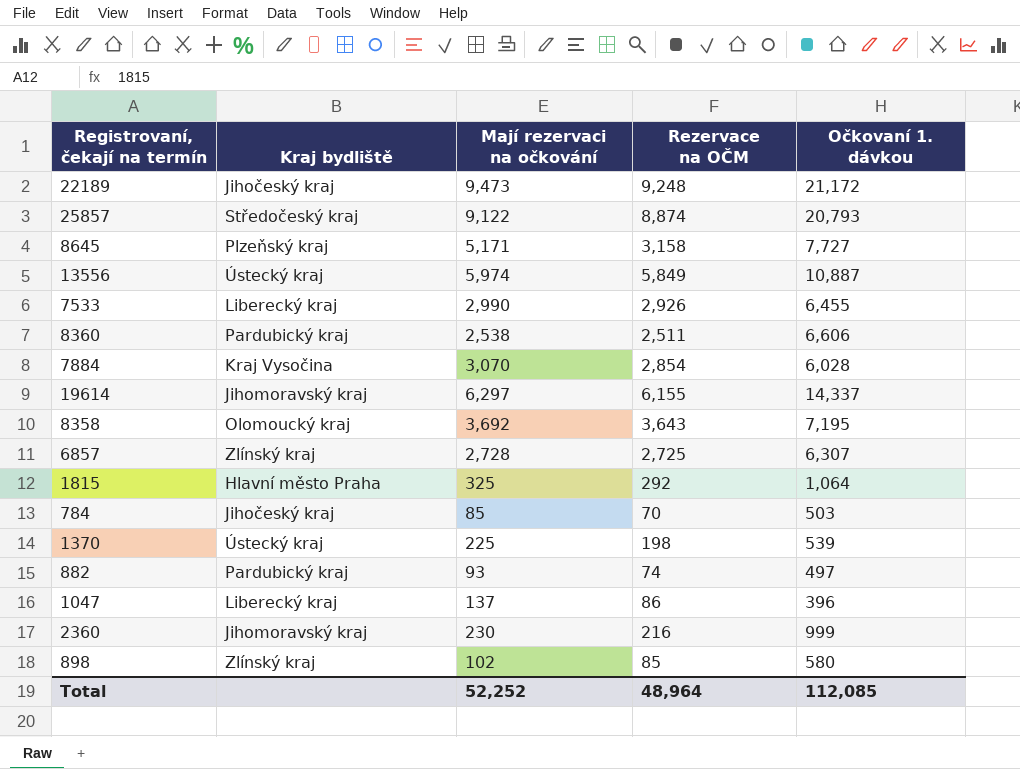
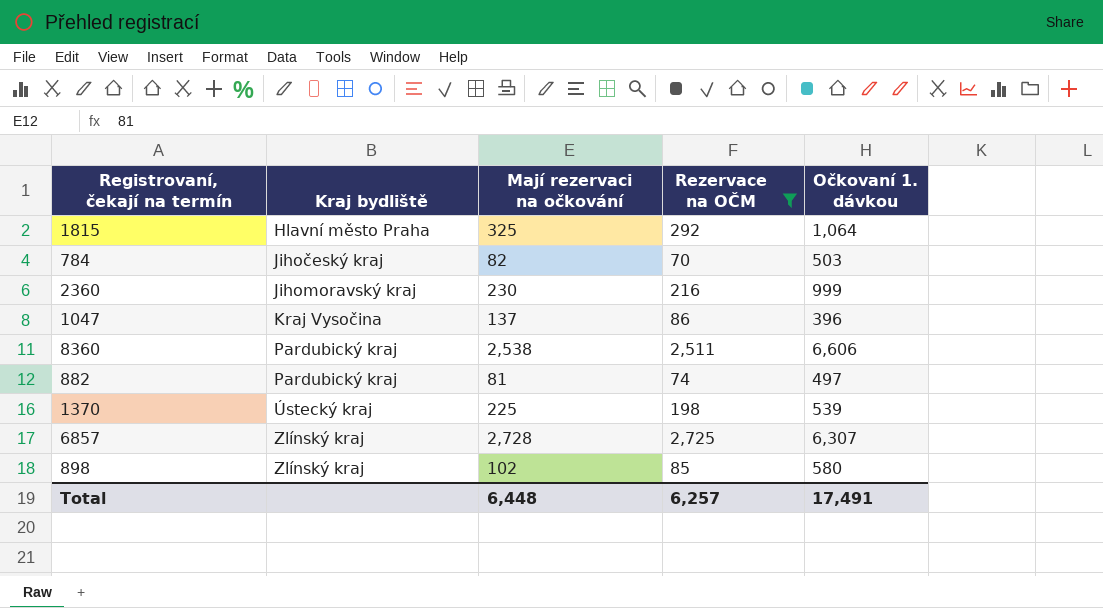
filter: none -> Rezervace na OČM <= 2,725
row order: none -> Kraj bydliště ascending
784 | Mají rezervaci na očkování: 85 -> 82
1047 | Kraj bydliště: Liberecký kraj -> Kraj Vysočina
882 | Mají rezervaci na očkování: 93 -> 81
Total | Mají rezervaci na očkování: 52,252 -> 6,448
Total | Rezervace na OČM: 48,964 -> 6,257
Total | Očkovaní 1. dávkou: 112,085 -> 17,491

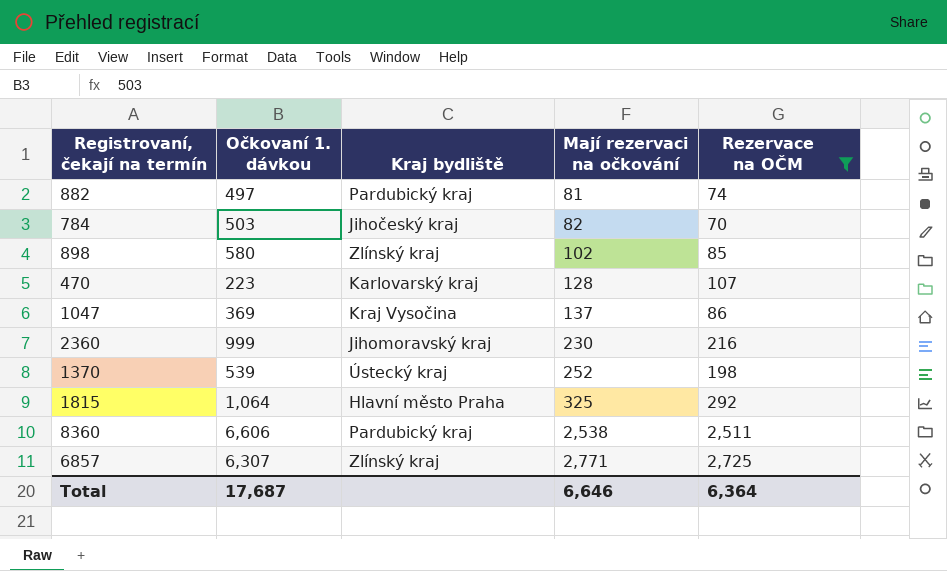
row order: Kraj bydliště ascending -> Mají rezervaci na očkování ascending
column Očkovaní 1. dávkou | position: 5 -> 2
row 470: none -> 223 | Karlovarský kraj | 128 | 107
1047 | Očkovaní 1. dávkou: 396 -> 369
1370 | Mají rezervaci na očkování: 225 -> 252
6857 | Mají rezervaci na očkování: 2,728 -> 2,771
Total | Očkovaní 1. dávkou: 17,491 -> 17,687
Total | Mají rezervaci na očkování: 6,448 -> 6,646
Total | Rezervace na OČM: 6,257 -> 6,364

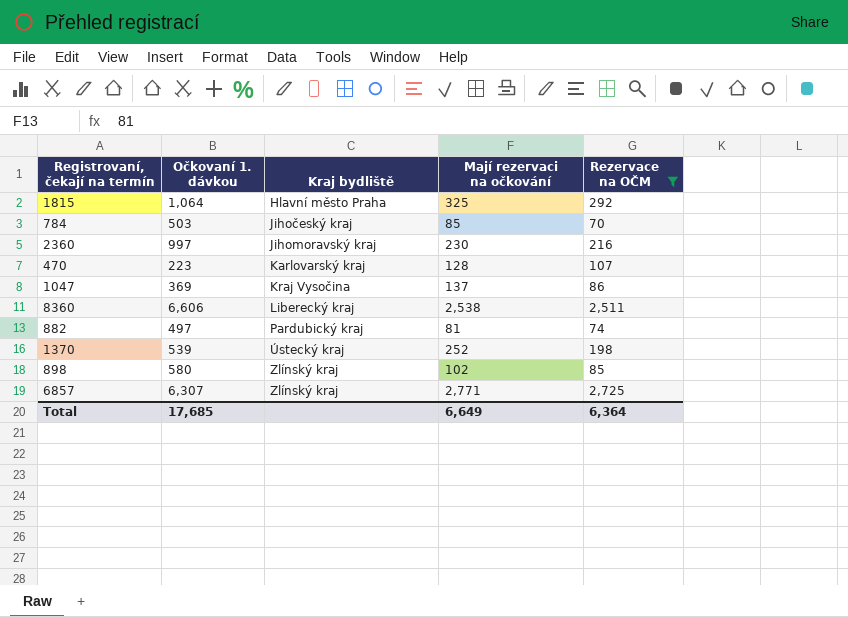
row order: Mají rezervaci na očkování ascending -> Kraj bydliště ascending
784 | Mají rezervaci na očkování: 82 -> 85
2360 | Očkovaní 1. dávkou: 999 -> 997
8360 | Kraj bydliště: Pardubický kraj -> Liberecký kraj
Total | Očkovaní 1. dávkou: 17,687 -> 17,685
Total | Mají rezervaci na očkování: 6,646 -> 6,649

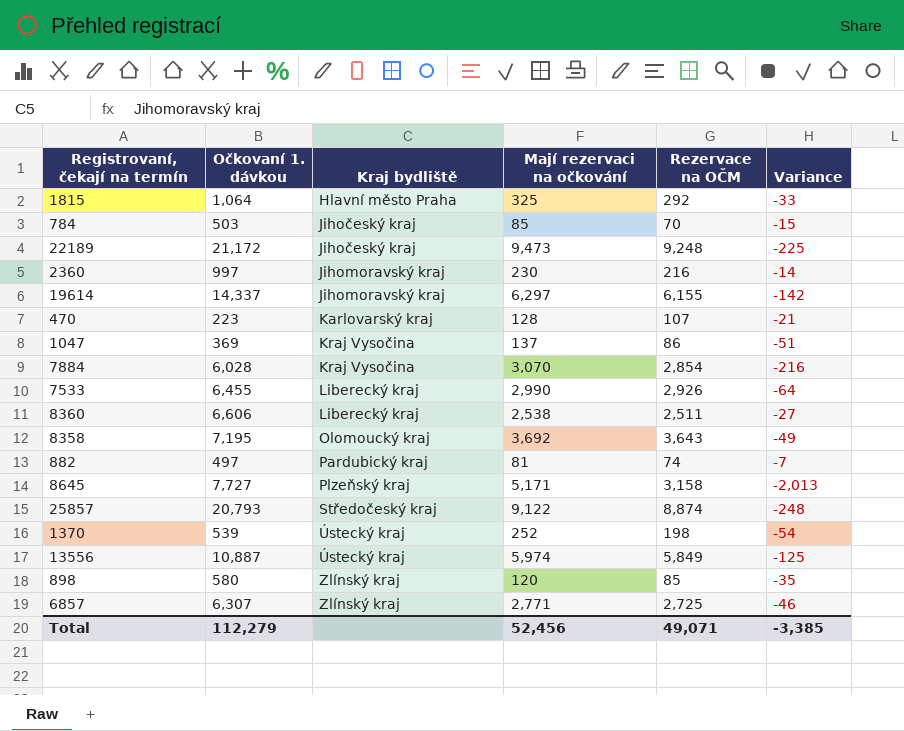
filter: Rezervace na OČM <= 2,725 -> none
column Variance | formula: none -> [Rezervace na OČM] - [Mají rezervaci na očkování]
898 | Mají rezervaci na očkování: 102 -> 120
Total | Očkovaní 1. dávkou: 17,685 -> 112,279
Total | Mají rezervaci na očkování: 6,649 -> 52,456
Total | Rezervace na OČM: 6,364 -> 49,071

